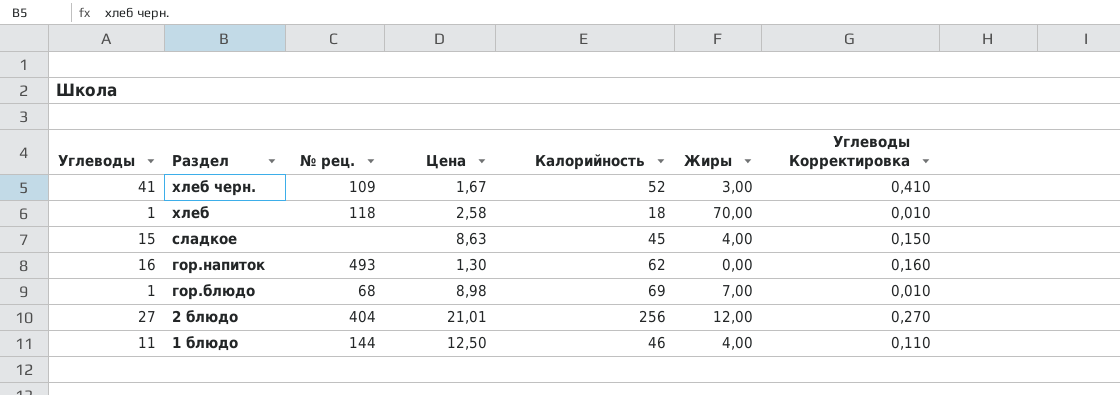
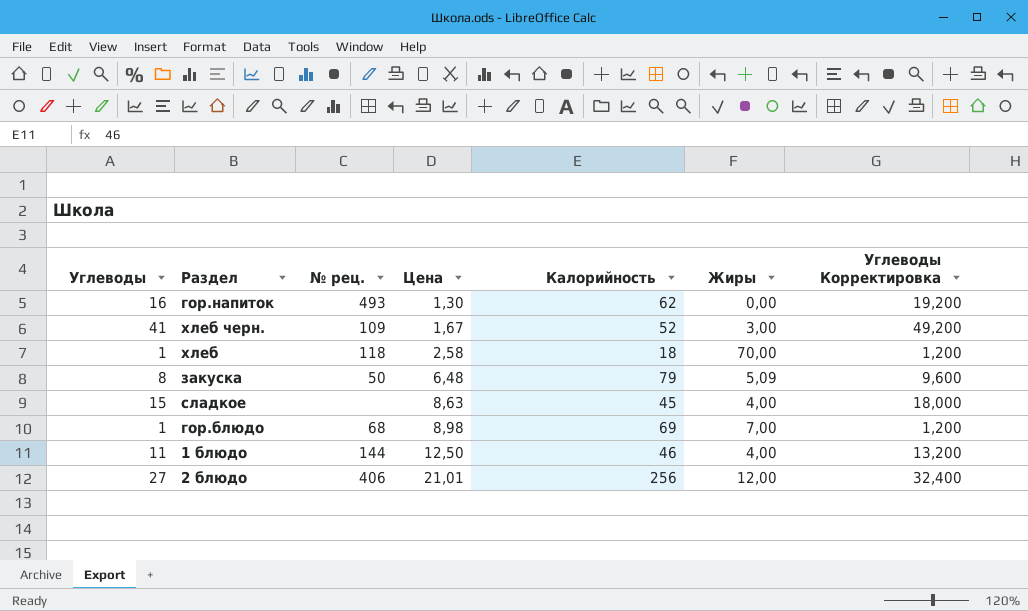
row order: Раздел descending -> Цена ascending
column Углеводы Корректировка | formula: [Углеводы] * 0,01 -> [Углеводы] * 1,2
row закуска: none -> 8 | 50 | 6,48 | 79 | 5,09 | 9,600
2 блюдо | № рец.: 404 -> 406

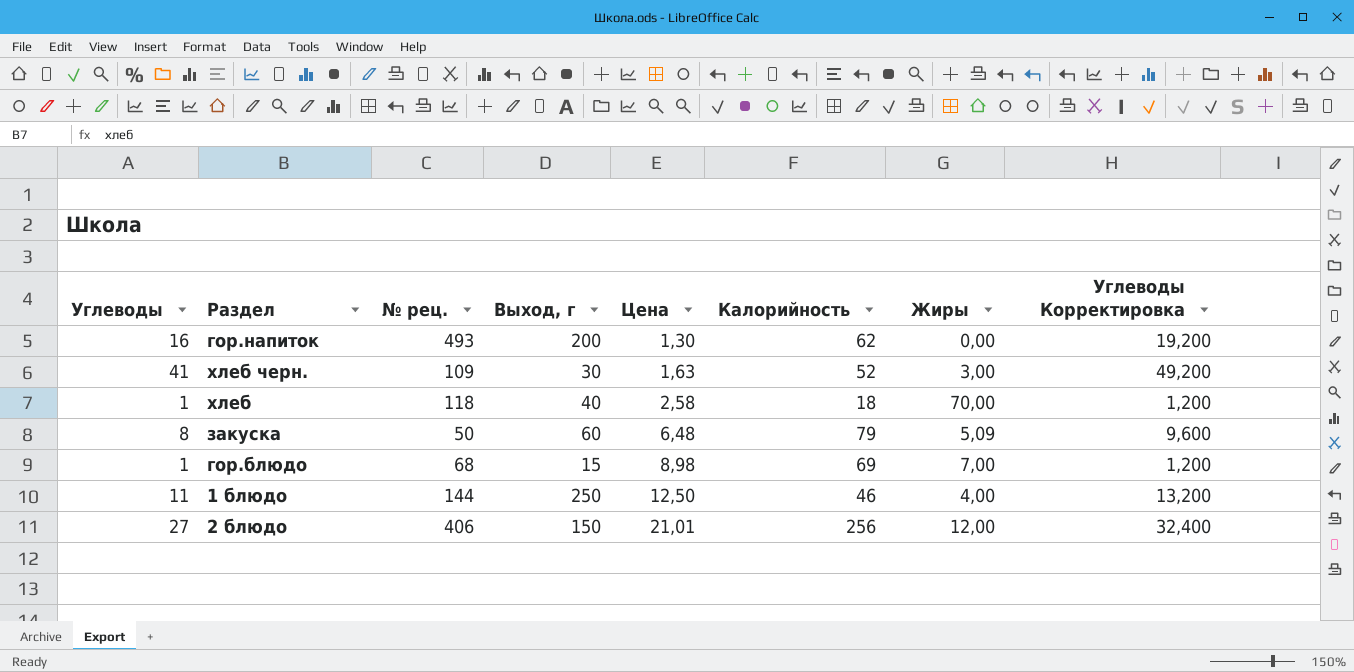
column Выход, г | position: none -> 4
row сладкое: 15 | none | 8,63 | 45 | 4,00 | 18,000 -> none
хлеб черн. | Цена: 1,67 -> 1,63

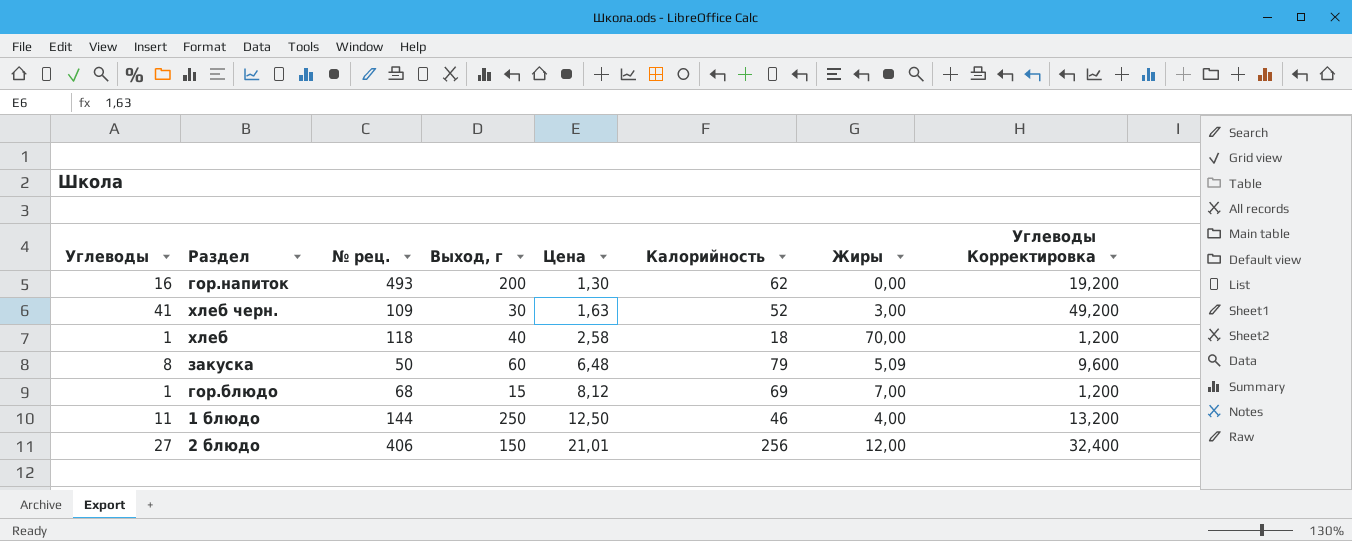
гор.блюдо | Цена: 8,98 -> 8,12

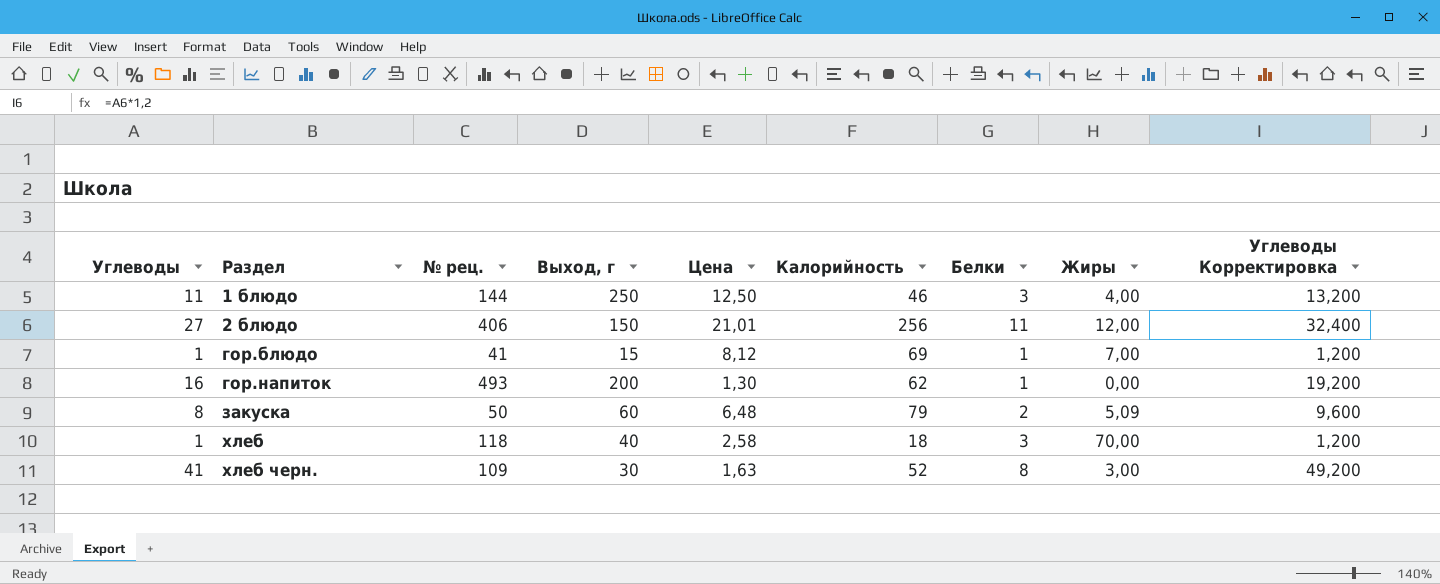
row order: Цена ascending -> Раздел ascending
column Белки | position: none -> 7
гор.блюдо | № рец.: 68 -> 41

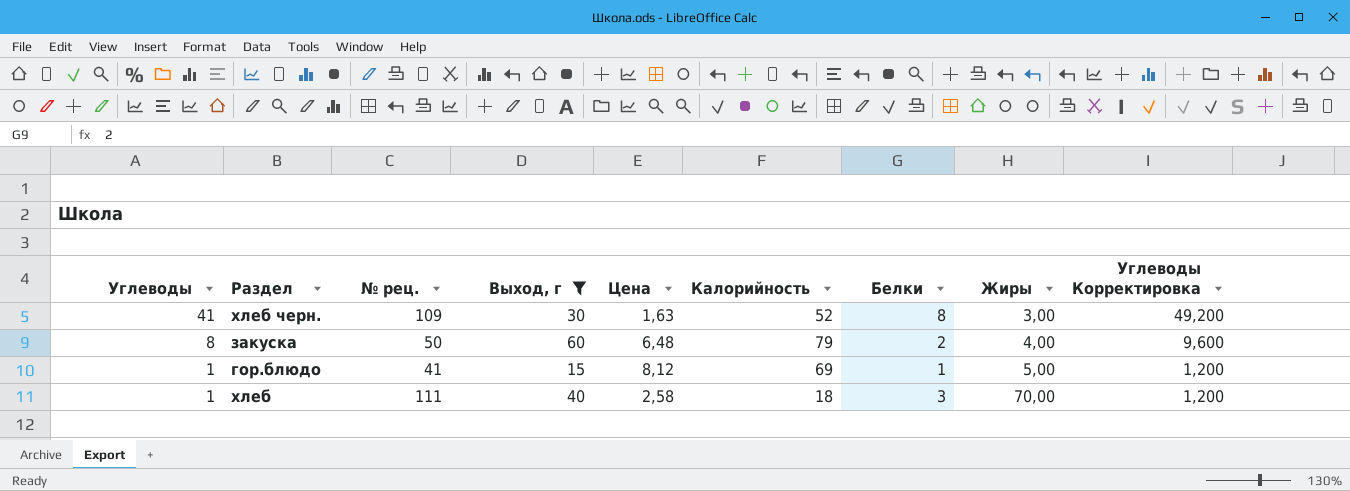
filter: none -> Выход, г <= 60
row order: Раздел ascending -> Углеводы descending
закуска | Жиры: 5,09 -> 4,00
гор.блюдо | Жиры: 7,00 -> 5,00
хлеб | № рец.: 118 -> 111

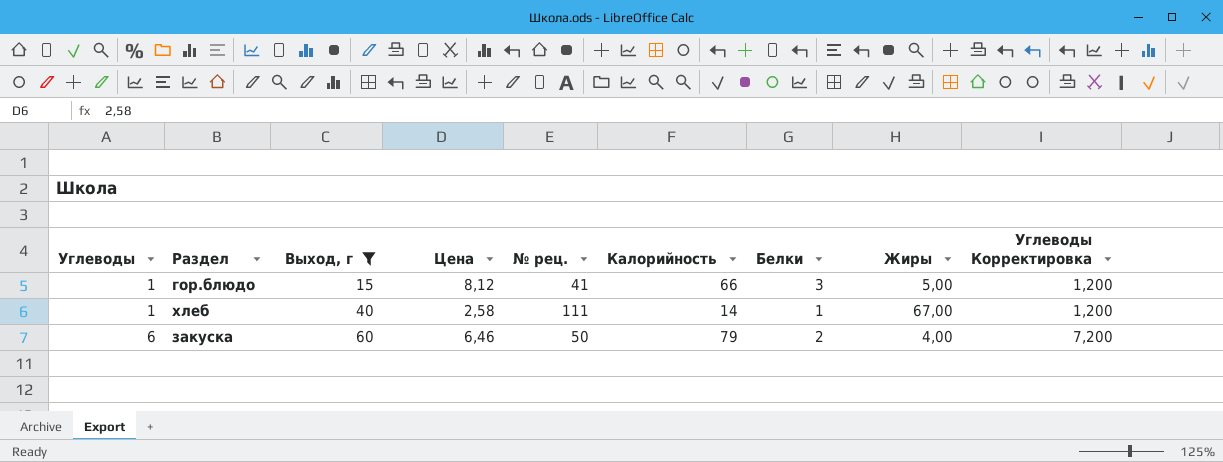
row order: Углеводы descending -> Углеводы ascending
column № рец. | position: 3 -> 5
row хлеб черн.: 41 | 109 | 30 | 1,63 | 52 | 8 | 3,00 | 49,200 -> none
гор.блюдо | Калорийность: 69 -> 66
гор.блюдо | Белки: 1 -> 3
хлеб | Калорийность: 18 -> 14
хлеб | Белки: 3 -> 1
хлеб | Жиры: 70,00 -> 67,00
закуска | Углеводы: 8 -> 6
закуска | Цена: 6,48 -> 6,46
закуска | Углеводы Корректировка: 9,600 -> 7,200

